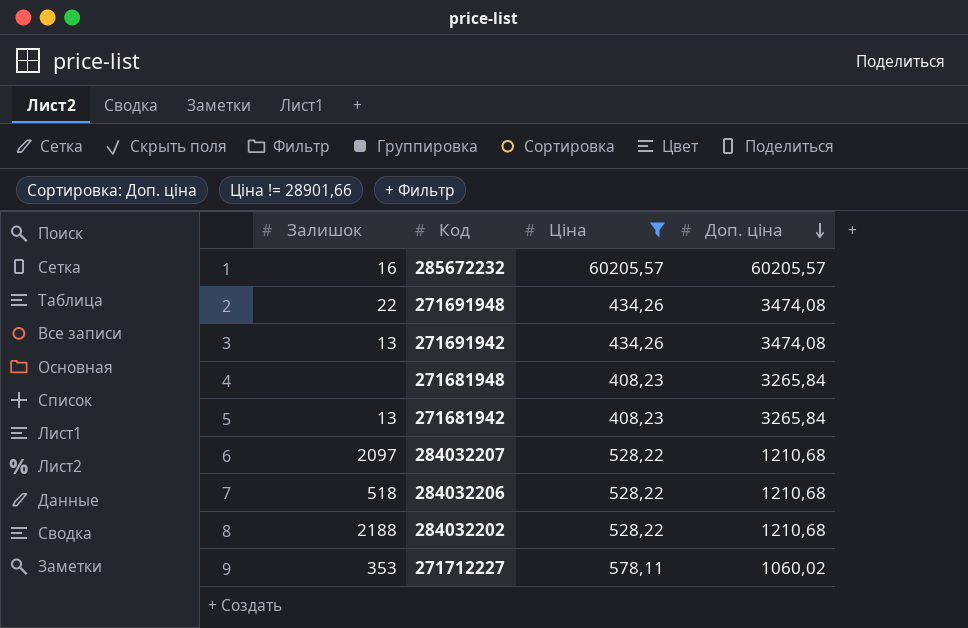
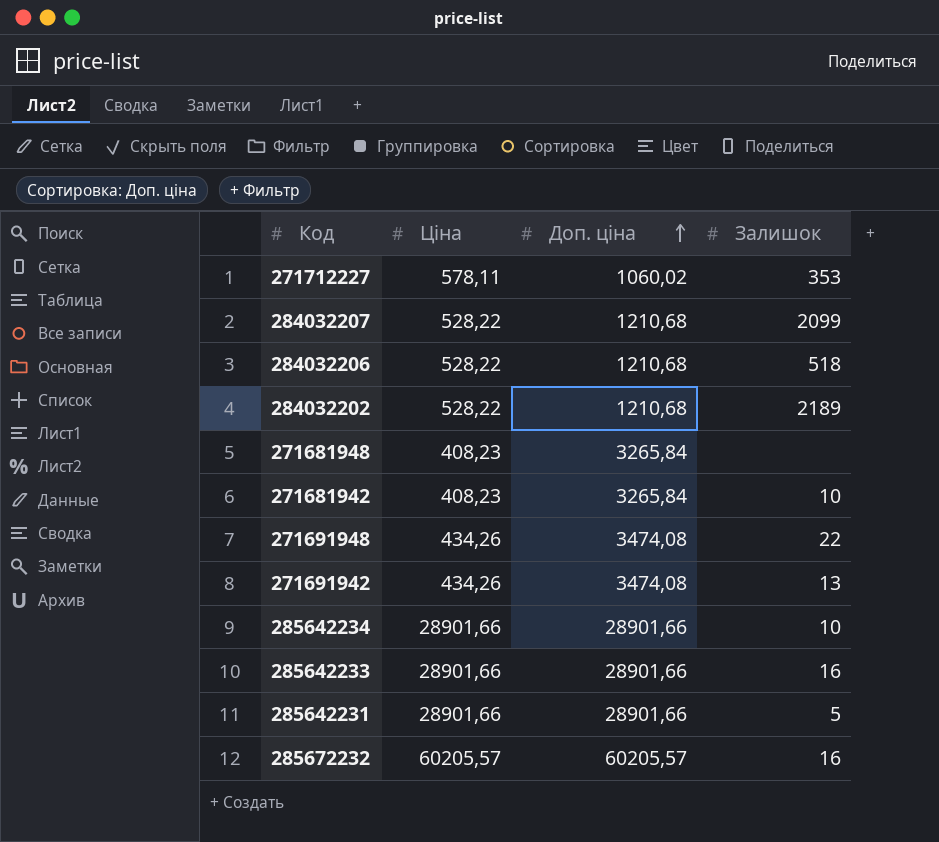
filter: Ціна != 28901,66 -> none
row order: Доп. ціна descending -> Доп. ціна ascending
column Залишок | position: 1 -> 4
284032207 | Залишок: 2097 -> 2099
284032202 | Залишок: 2188 -> 2189
271681942 | Залишок: 13 -> 10

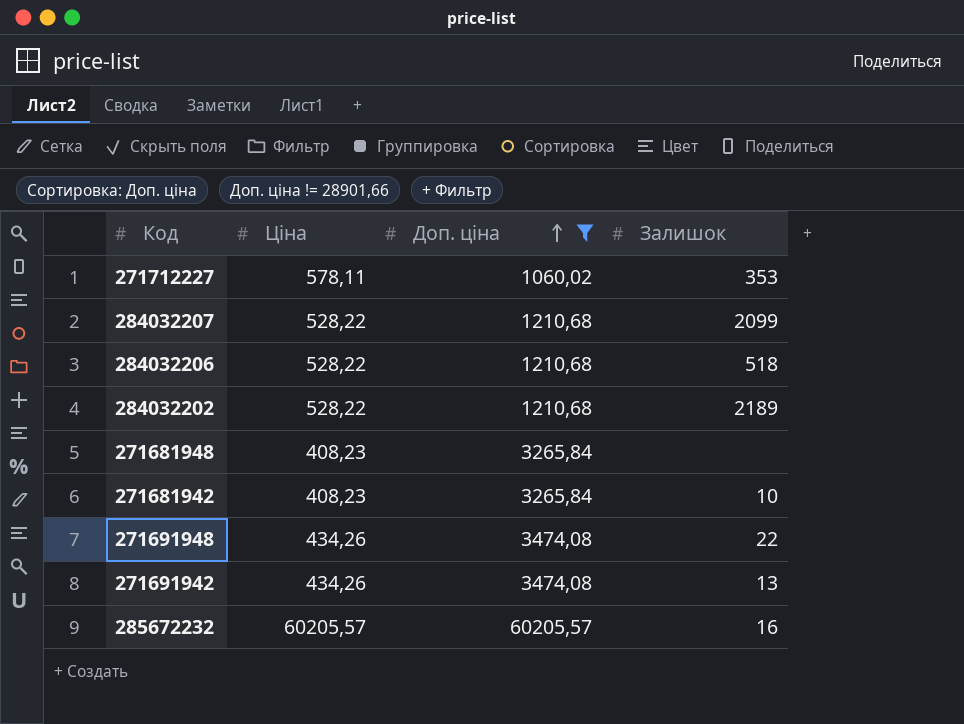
filter: none -> Доп. ціна != 28901,66

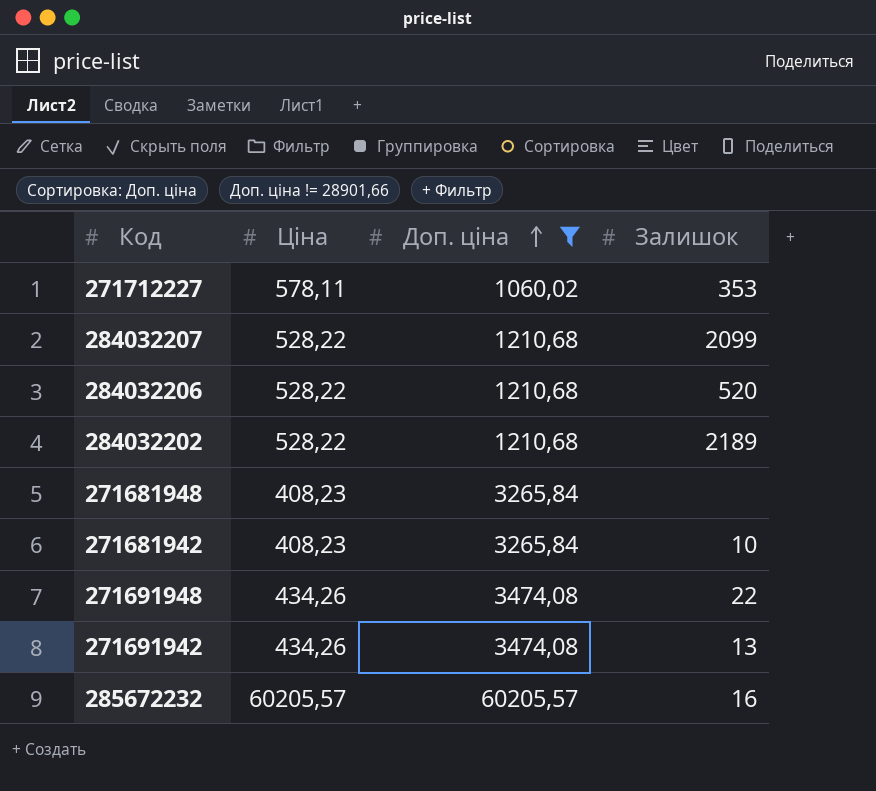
284032206 | Залишок: 518 -> 520

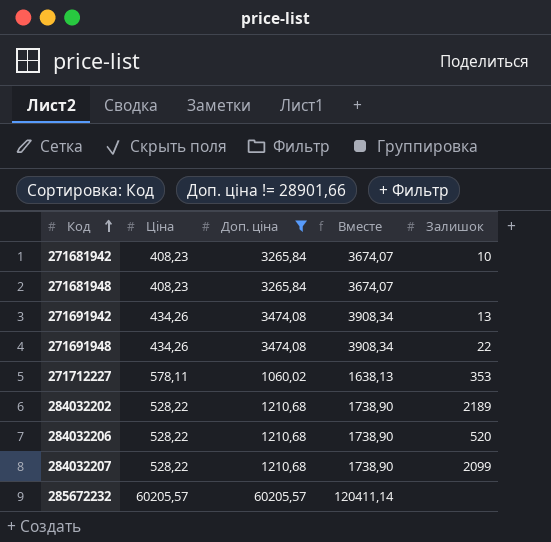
row order: Доп. ціна ascending -> Код ascending
column Вместе | formula: none -> [Ціна] + [Доп. ціна]
285672232 | Залишок: 16 -> none

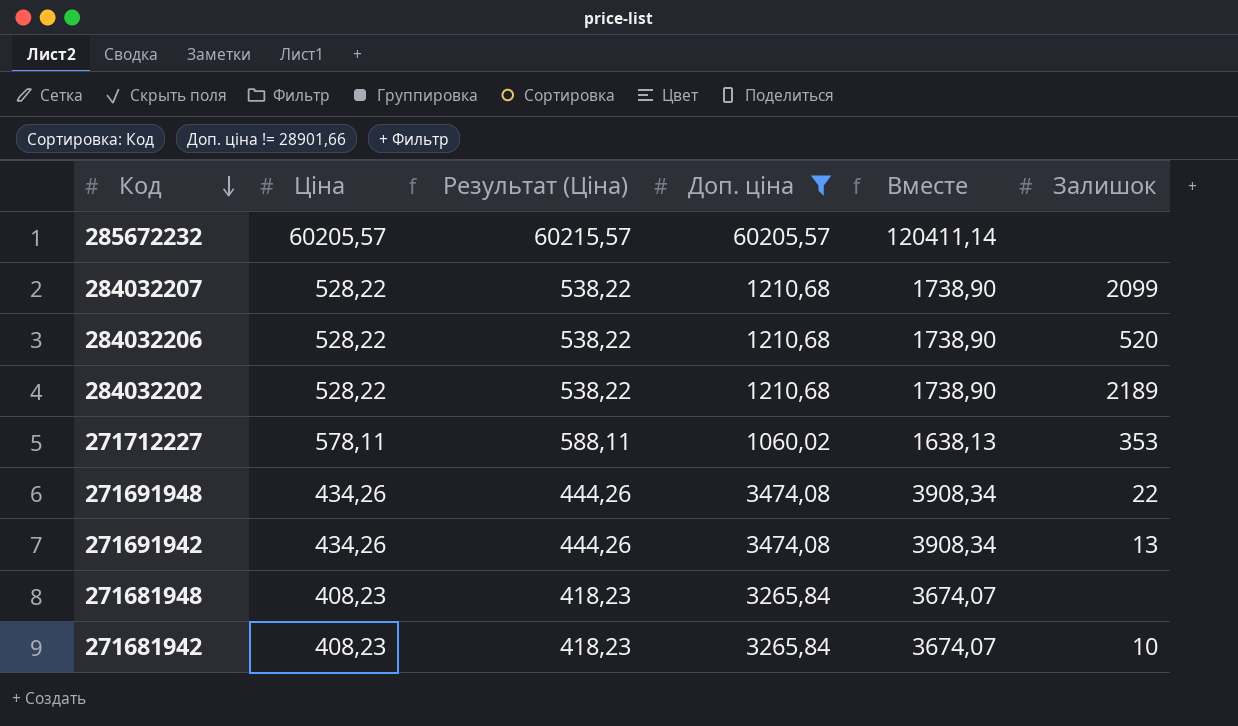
row order: Код ascending -> Код descending
column Результат (Ціна) | formula: none -> [Ціна] + 10

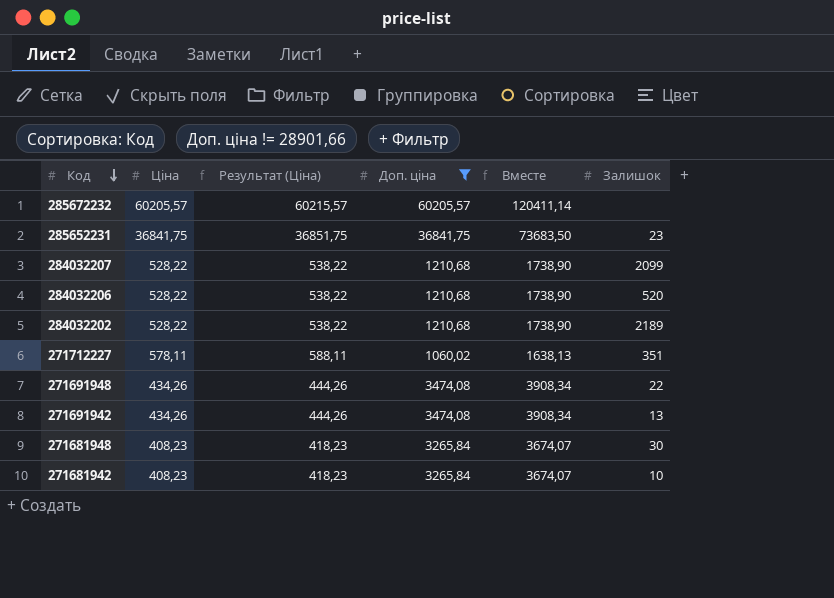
row 285652231: none -> 36841,75 | 36851,75 | 36841,75 | 73683,50 | 23
271712227 | Залишок: 353 -> 351
271681948 | Залишок: none -> 30

